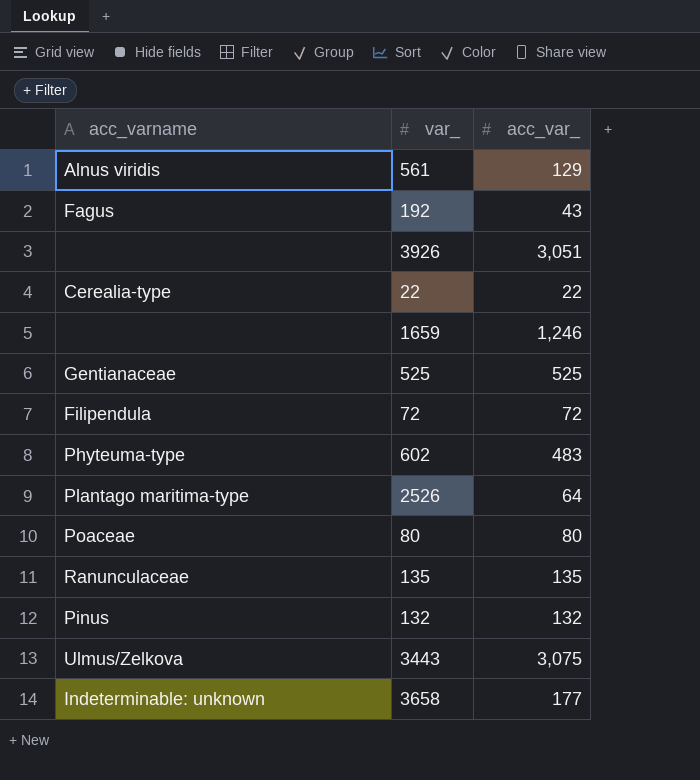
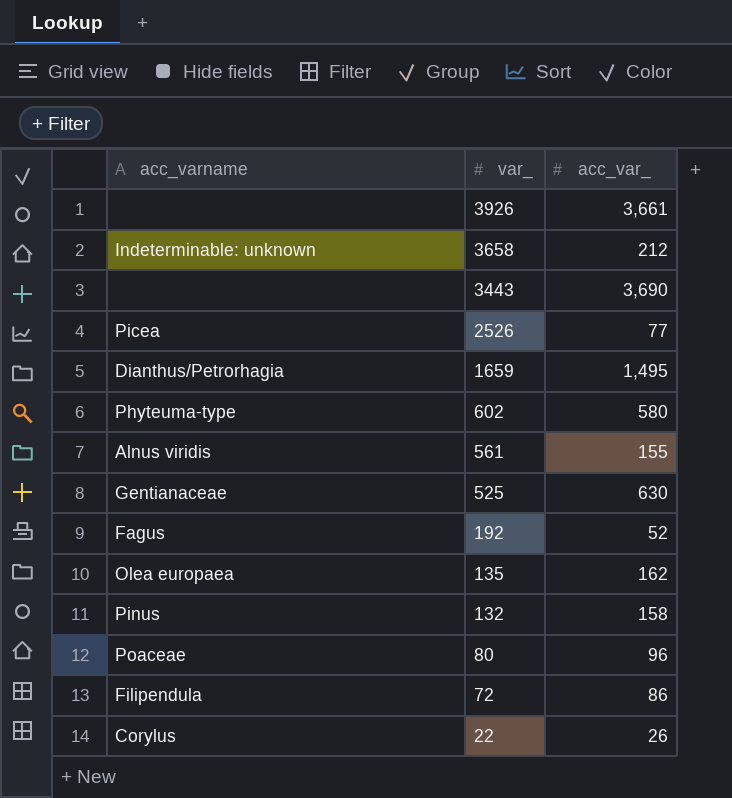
row order: none -> var_ descending
3926 | acc_var_: 3,051 -> 3,661
3658 | acc_var_: 177 -> 212
3443 | acc_varname: Ulmus/Zelkova -> none
3443 | acc_var_: 3,075 -> 3,690
2526 | acc_varname: Plantago maritima-type -> Picea
2526 | acc_var_: 64 -> 77
1659 | acc_varname: none -> Dianthus/Petrorhagia
1659 | acc_var_: 1,246 -> 1,495
602 | acc_var_: 483 -> 580
561 | acc_var_: 129 -> 155
525 | acc_var_: 525 -> 630
192 | acc_var_: 43 -> 52
135 | acc_varname: Ranunculaceae -> Olea europaea
135 | acc_var_: 135 -> 162
132 | acc_var_: 132 -> 158
80 | acc_var_: 80 -> 96
72 | acc_var_: 72 -> 86
22 | acc_varname: Cerealia-type -> Corylus
22 | acc_var_: 22 -> 26

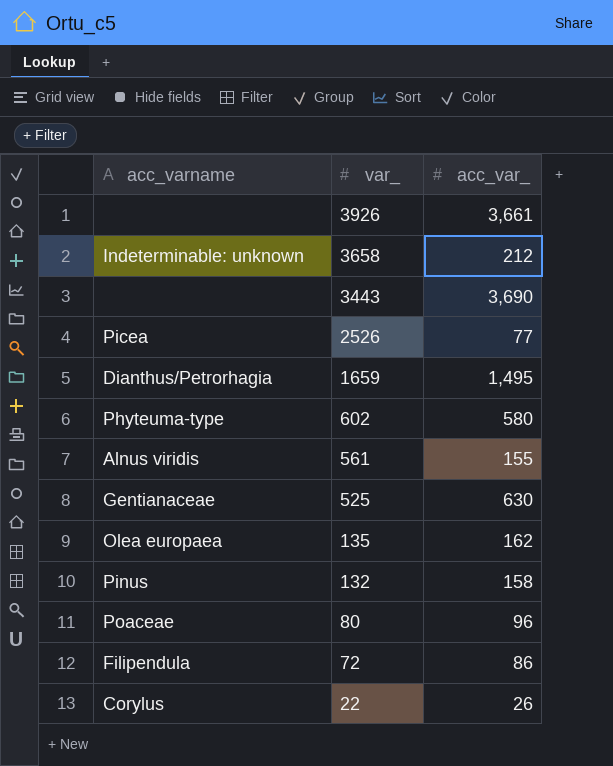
row 192: Fagus | 52 -> none

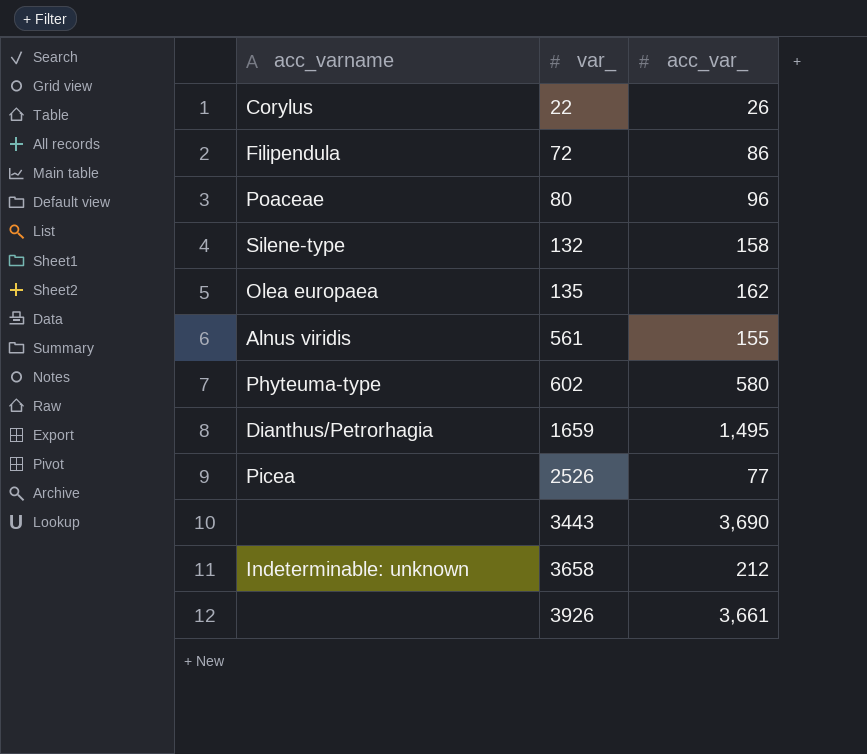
row order: var_ descending -> var_ ascending
row 525: Gentianaceae | 630 -> none
132 | acc_varname: Pinus -> Silene-type

